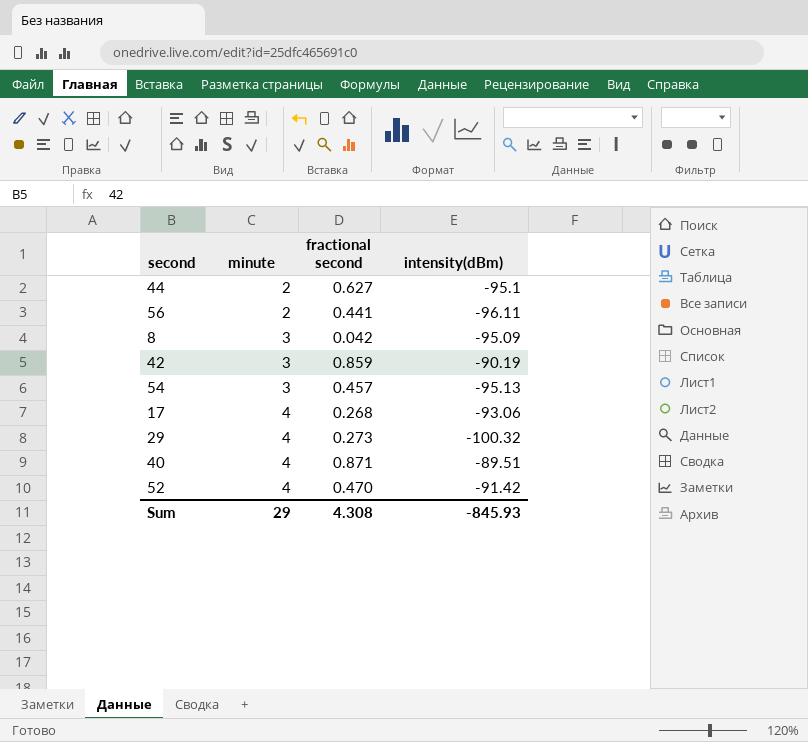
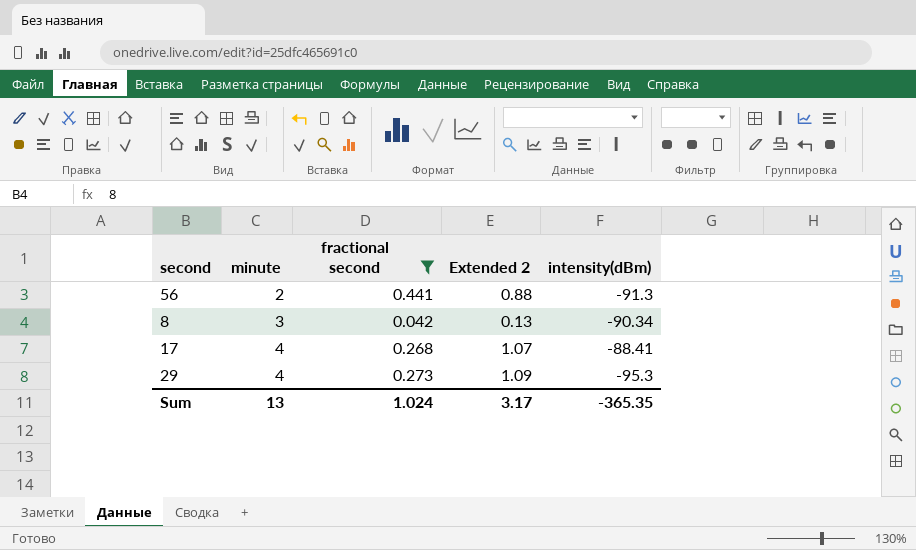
filter: none -> fractional second <= 0.441
column Extended 2 | formula: none -> [minute] * [fractional second]
56 | intensity(dBm): -96.11 -> -91.3
8 | intensity(dBm): -95.09 -> -90.34
17 | intensity(dBm): -93.06 -> -88.41
29 | intensity(dBm): -100.32 -> -95.3
Sum | minute: 29 -> 13
Sum | fractional second: 4.308 -> 1.024
Sum | intensity(dBm): -845.93 -> -365.35

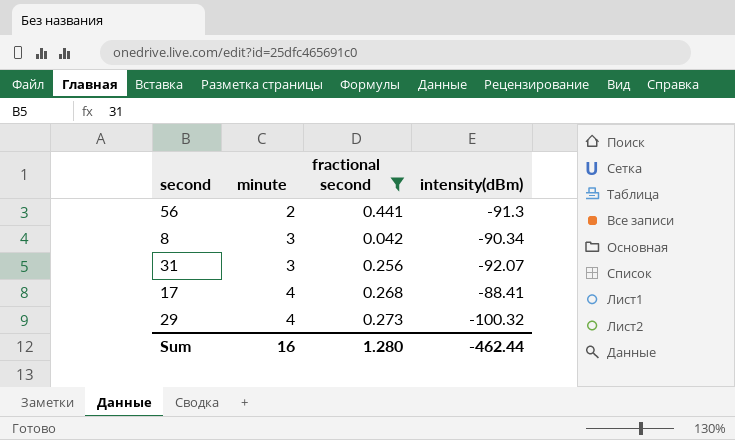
column Extended 2 | formula: [minute] * [fractional second] -> none
row 31: none -> 3 | 0.256 | -92.07
29 | intensity(dBm): -95.3 -> -100.32
Sum | minute: 13 -> 16
Sum | fractional second: 1.024 -> 1.280
Sum | intensity(dBm): -365.35 -> -462.44

